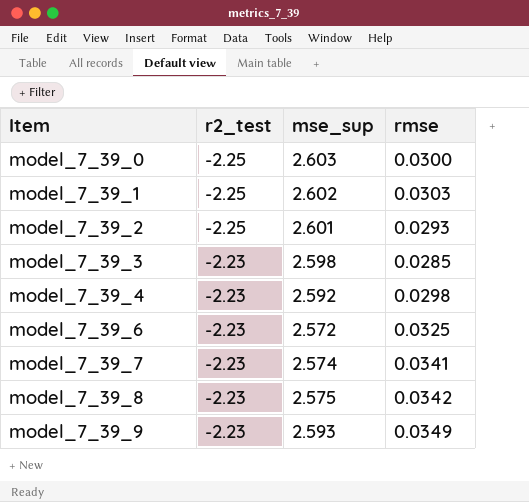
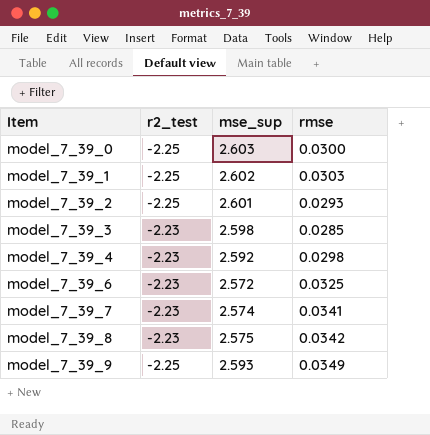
model_7_39_9 | r2_test: -2.23 -> -2.25

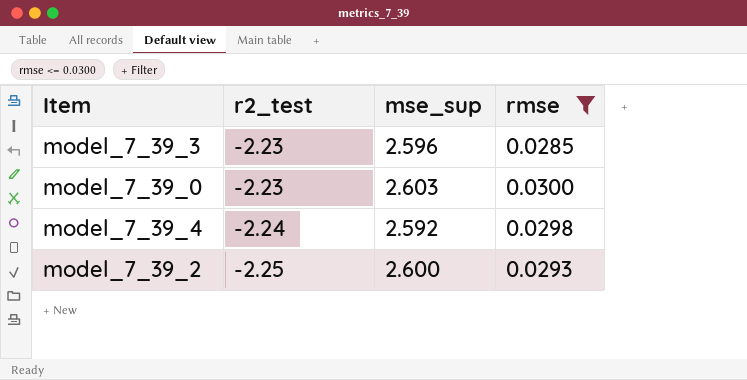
filter: none -> rmse <= 0.0300
row order: Item ascending -> r2_test descending
model_7_39_3 | mse_sup: 2.598 -> 2.596
model_7_39_0 | r2_test: -2.25 -> -2.23
model_7_39_4 | r2_test: -2.23 -> -2.24
model_7_39_2 | mse_sup: 2.601 -> 2.600

